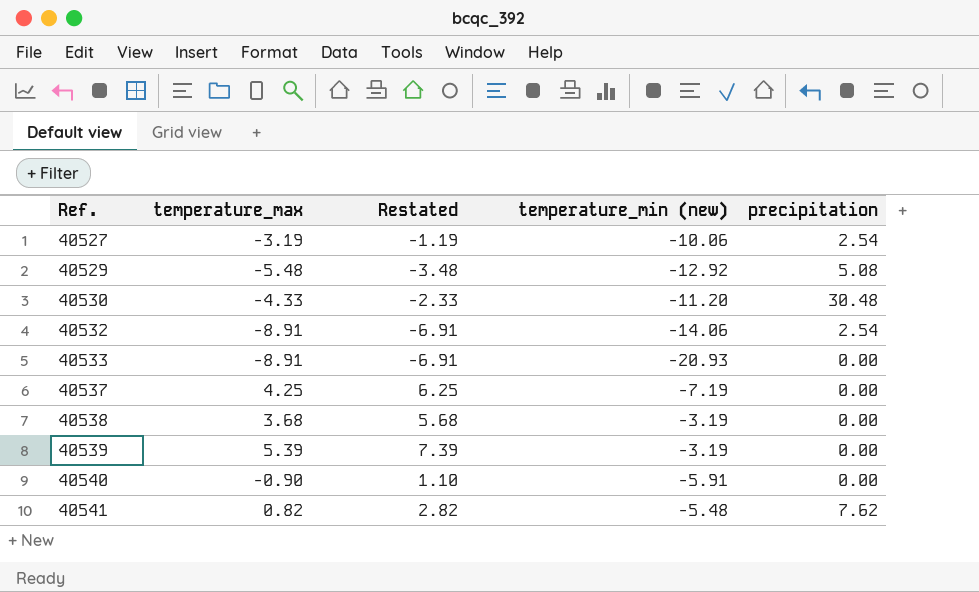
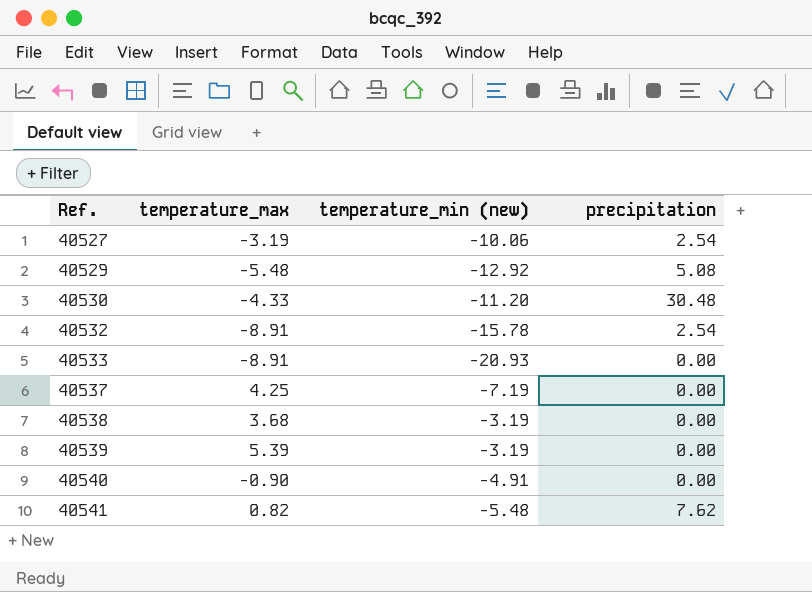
column Restated | formula: [temperature_max] + 2 -> none
40532 | temperature_min (new): -14.06 -> -15.78
40540 | temperature_min (new): -5.91 -> -4.91

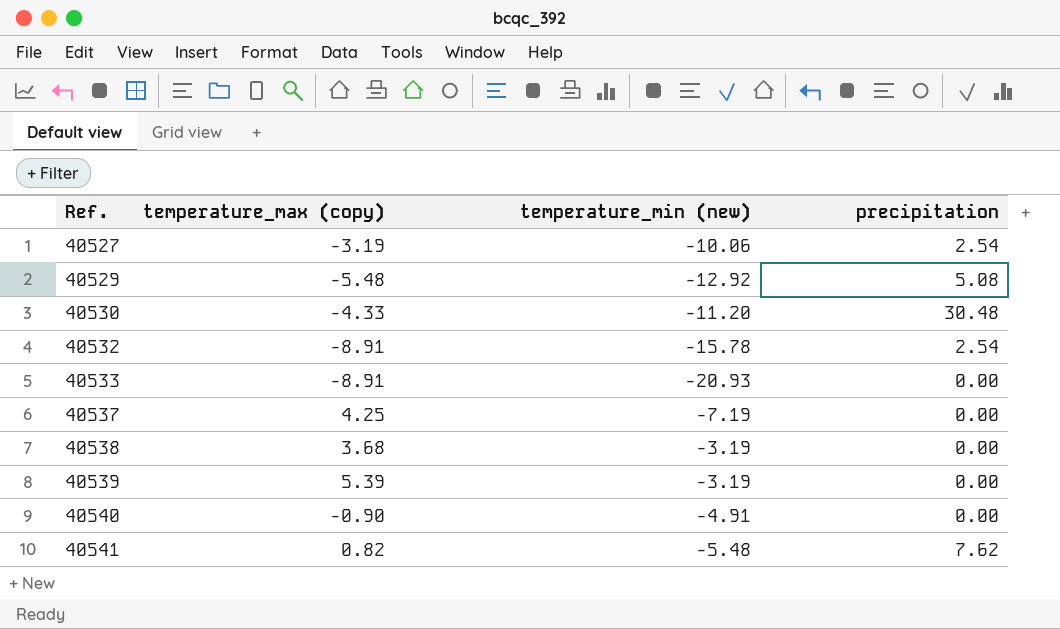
column name: temperature_max -> temperature_max (copy)

